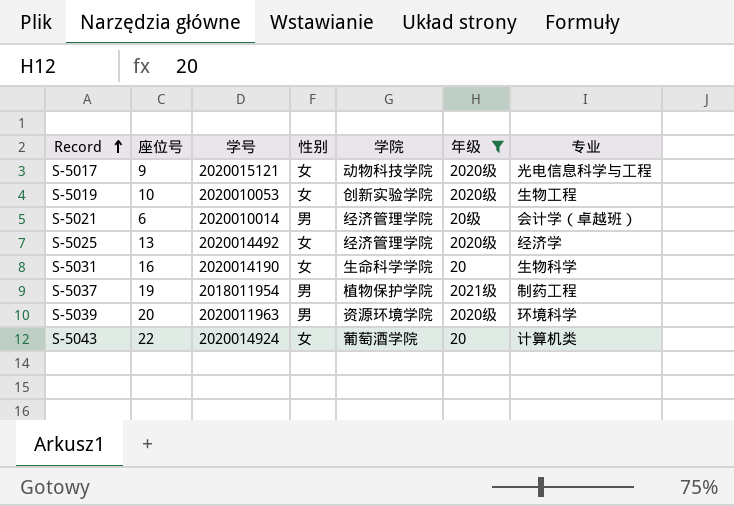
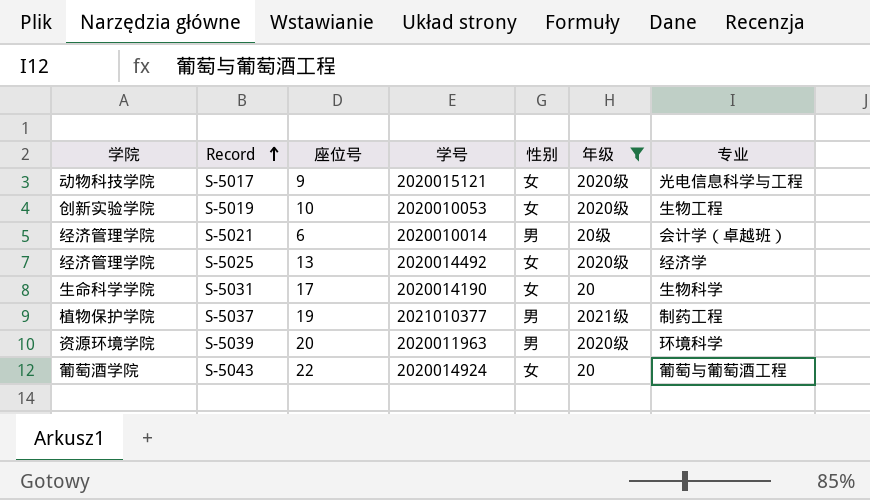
column 学院 | position: 5 -> 1
S-5031 | 座位号: 16 -> 17
S-5037 | 学号: 2018011954 -> 2021010377
S-5043 | 专业: 计算机类 -> 葡萄与葡萄酒工程

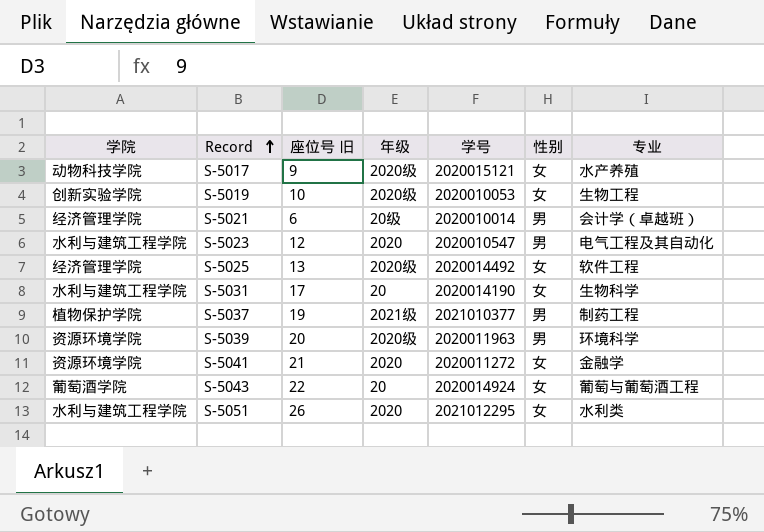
filter: 年级 != 2020 -> none
column name: 座位号 -> 座位号 旧
column 年级 | position: 6 -> 4
S-5017 | 专业: 光电信息科学与工程 -> 水产养殖
S-5025 | 专业: 经济学 -> 软件工程
S-5031 | 学院: 生命科学学院 -> 水利与建筑工程学院

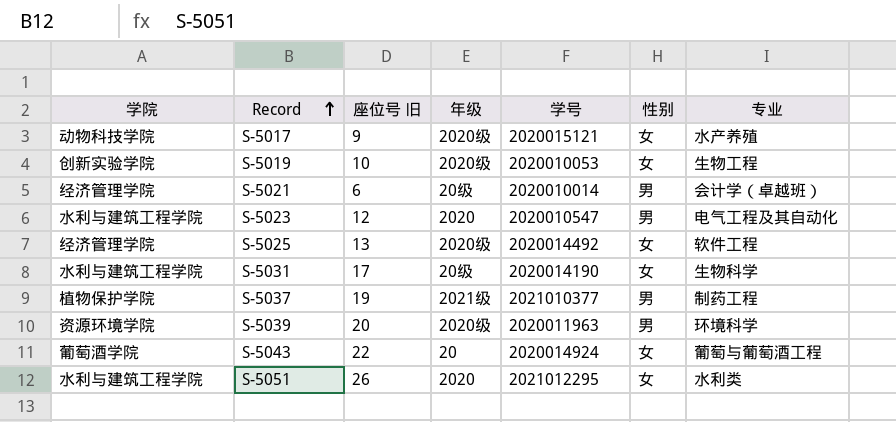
row S-5041: 资源环境学院 | 21 | 2020 | 2020011272 | 女 | 金融学 -> none
S-5031 | 年级: 20 -> 20级

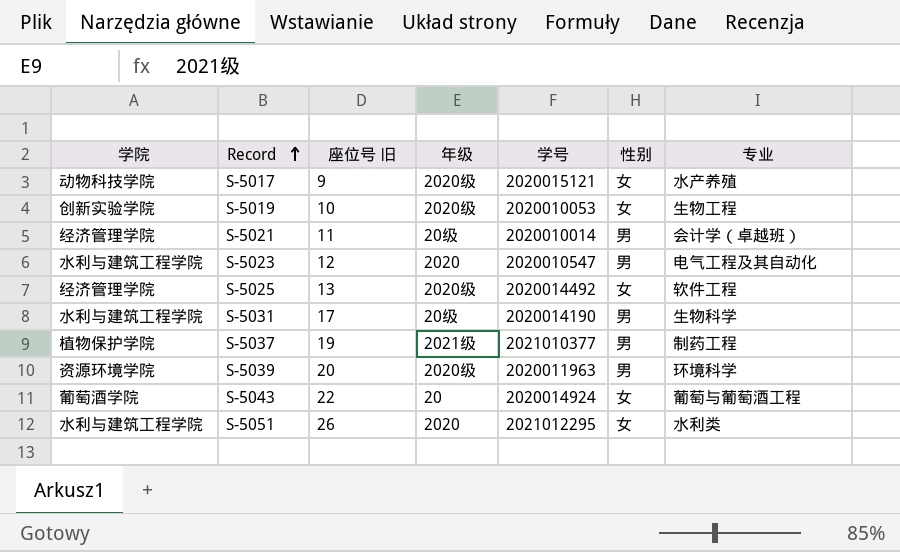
S-5021 | 座位号 旧: 6 -> 11
S-5031 | 性别: 女 -> 男

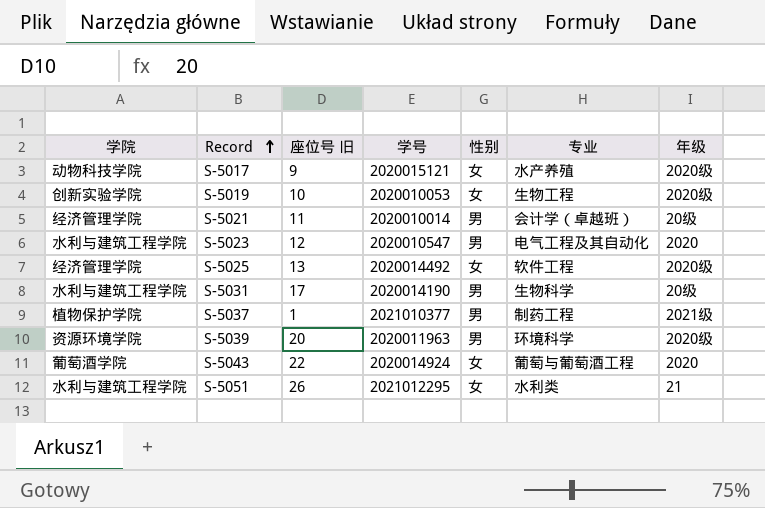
column 年级 | position: 4 -> 7
S-5037 | 座位号 旧: 19 -> 1
S-5043 | 年级: 20 -> 2020
S-5051 | 年级: 2020 -> 21

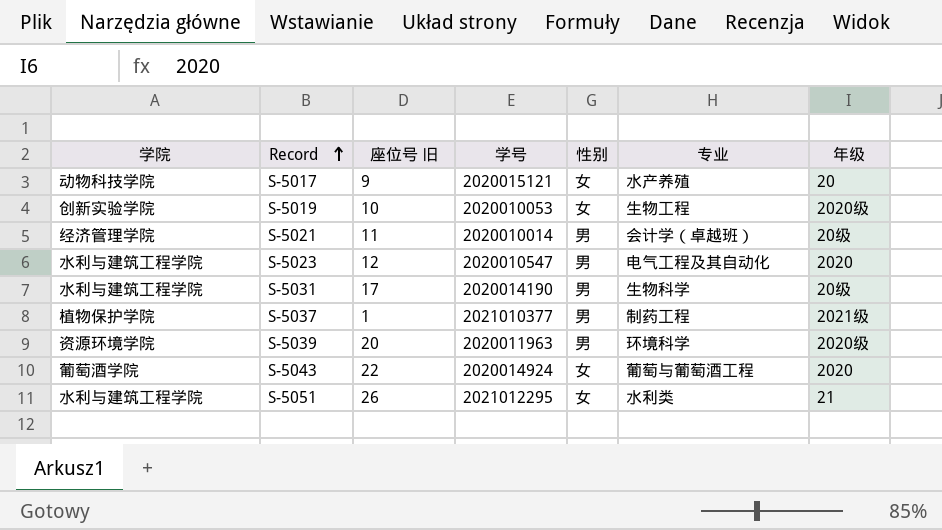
row S-5025: 经济管理学院 | 13 | 2020014492 | 女 | 软件工程 | 2020级 -> none
S-5017 | 年级: 2020级 -> 20

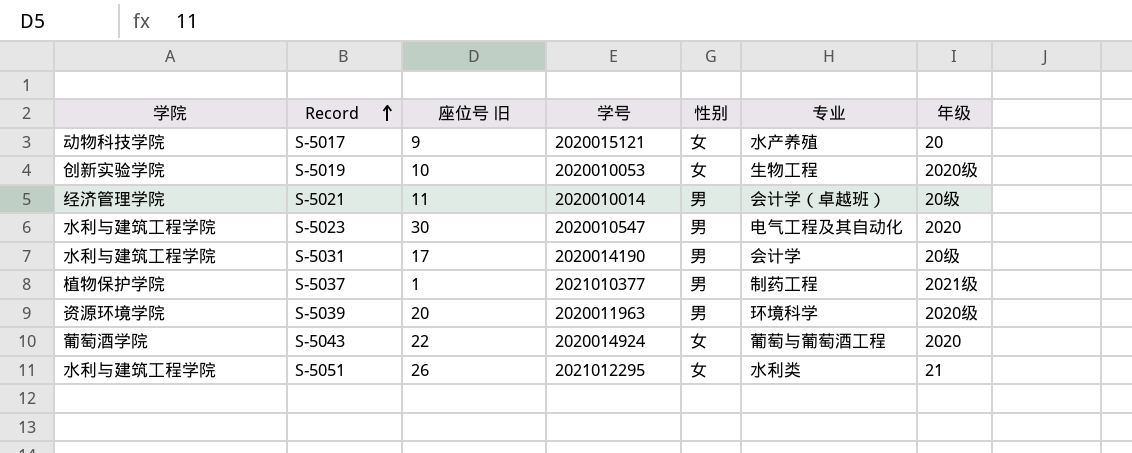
S-5023 | 座位号 旧: 12 -> 30
S-5031 | 专业: 生物科学 -> 会计学

